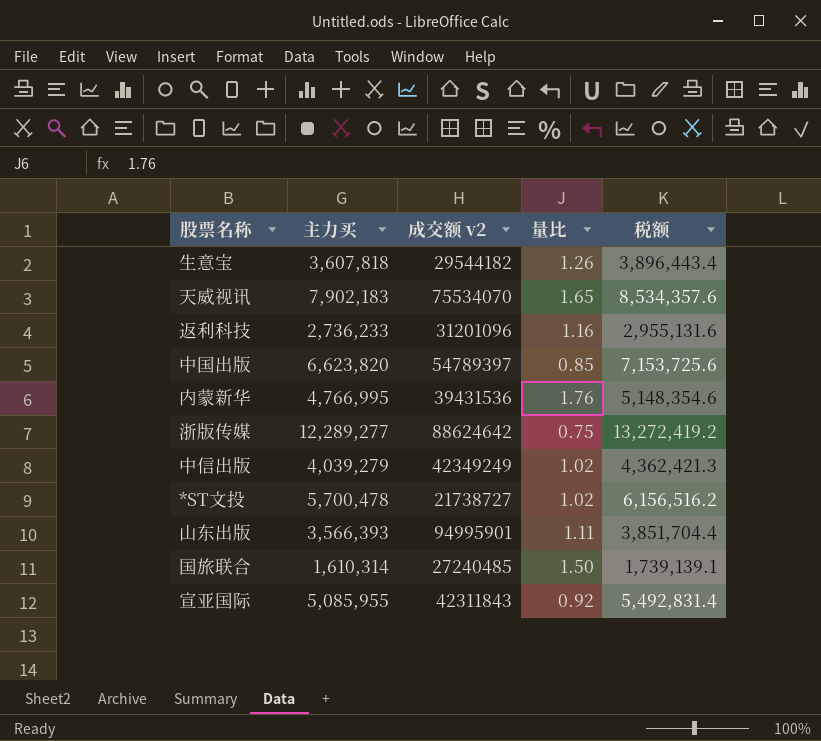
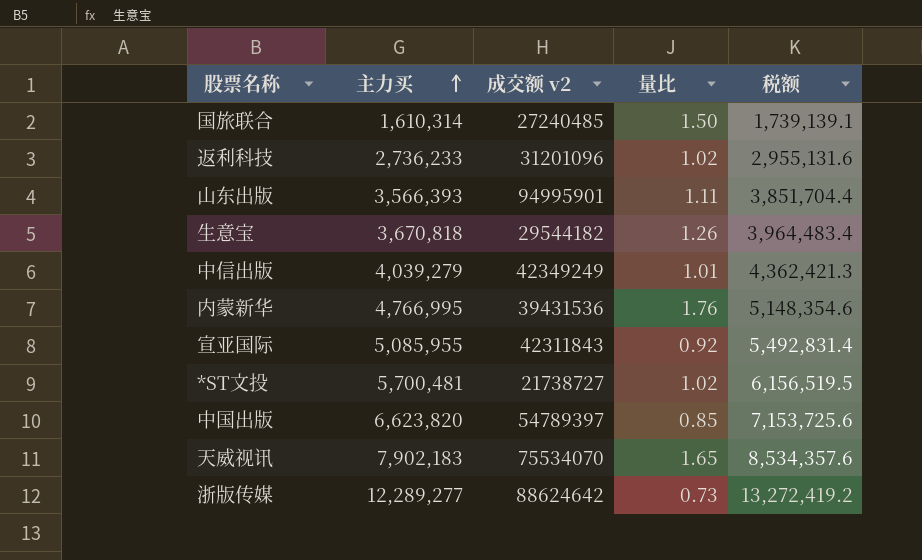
row order: none -> 主力买 ascending
返利科技 | 量比: 1.16 -> 1.02
生意宝 | 主力买: 3,607,818 -> 3,670,818
生意宝 | 税额: 3,896,443.4 -> 3,964,483.4
中信出版 | 量比: 1.02 -> 1.01
*ST文投 | 主力买: 5,700,478 -> 5,700,481
*ST文投 | 税额: 6,156,516.2 -> 6,156,519.5
浙版传媒 | 量比: 0.75 -> 0.73

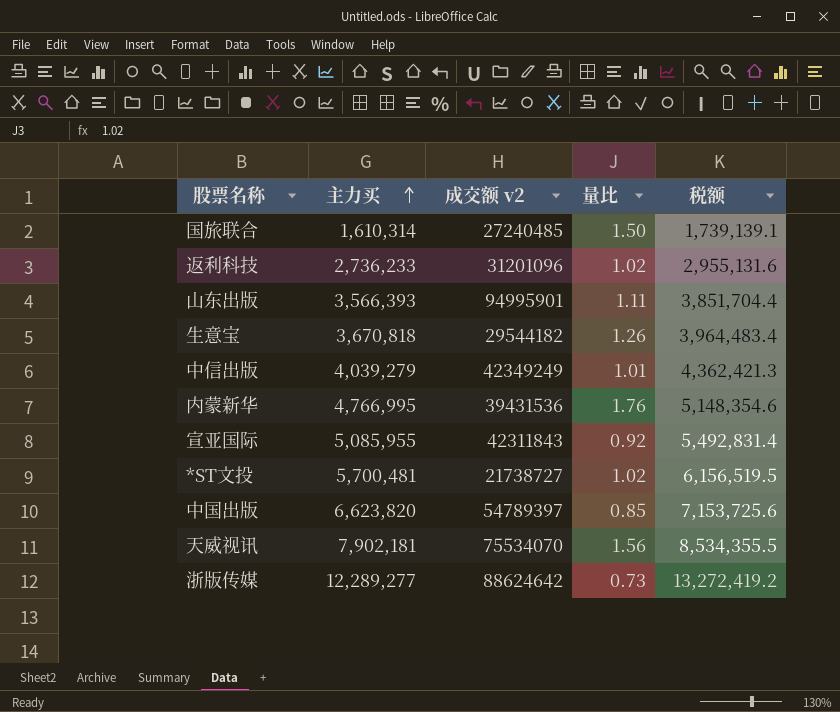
天威视讯 | 主力买: 7,902,183 -> 7,902,181
天威视讯 | 量比: 1.65 -> 1.56
天威视讯 | 税额: 8,534,357.6 -> 8,534,355.5

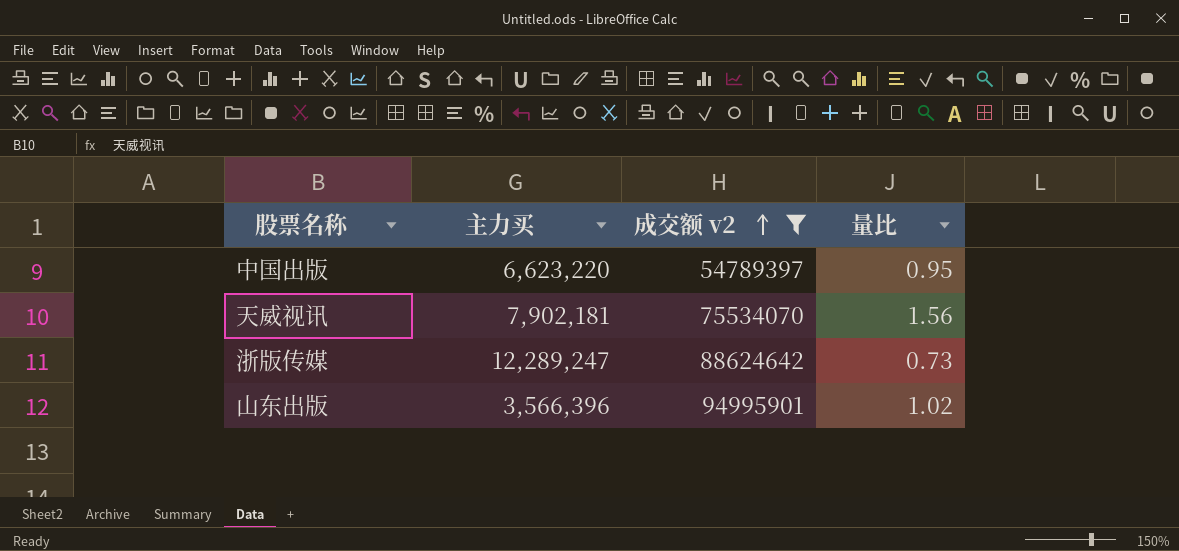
filter: none -> 成交额 v2 >= 54789397
row order: 主力买 ascending -> 成交额 v2 ascending
column 税额 | formula: [主力买] * 1.08 -> none
中国出版 | 主力买: 6,623,820 -> 6,623,220
中国出版 | 量比: 0.85 -> 0.95
浙版传媒 | 主力买: 12,289,277 -> 12,289,247
山东出版 | 主力买: 3,566,393 -> 3,566,396
山东出版 | 量比: 1.11 -> 1.02

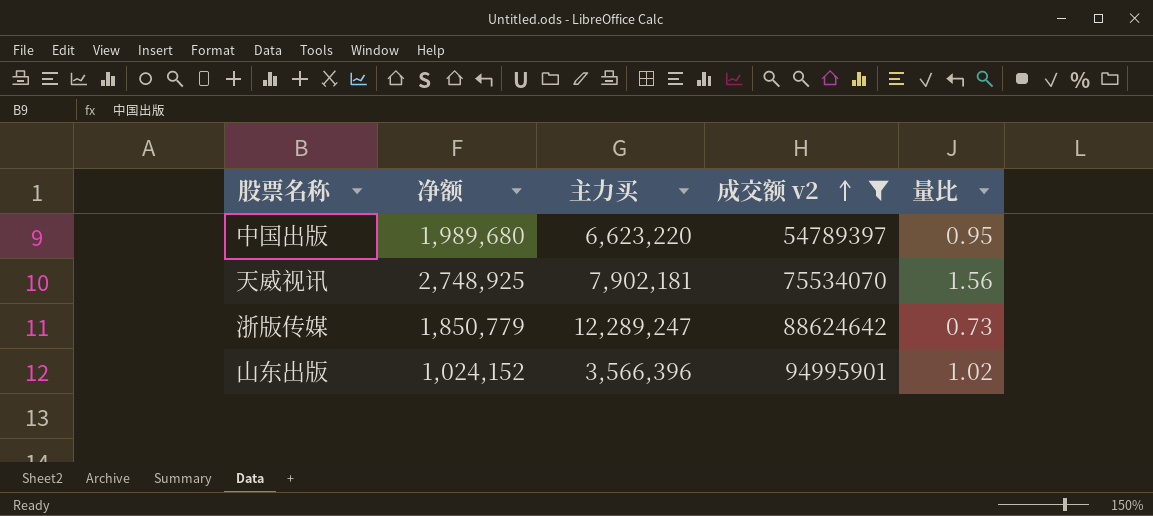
column 净额 | position: none -> 2

